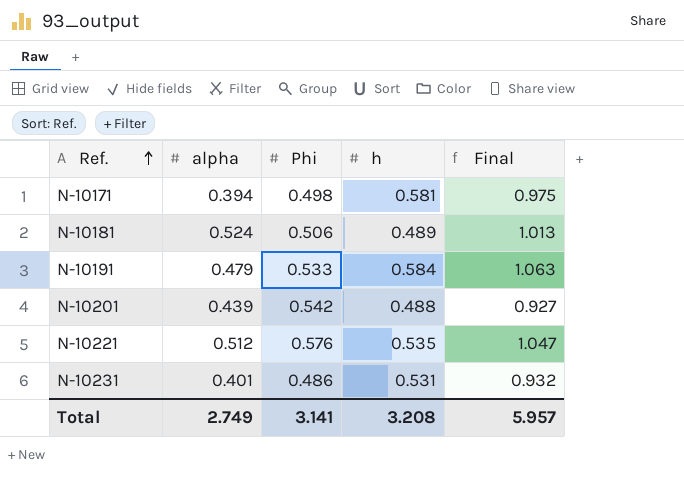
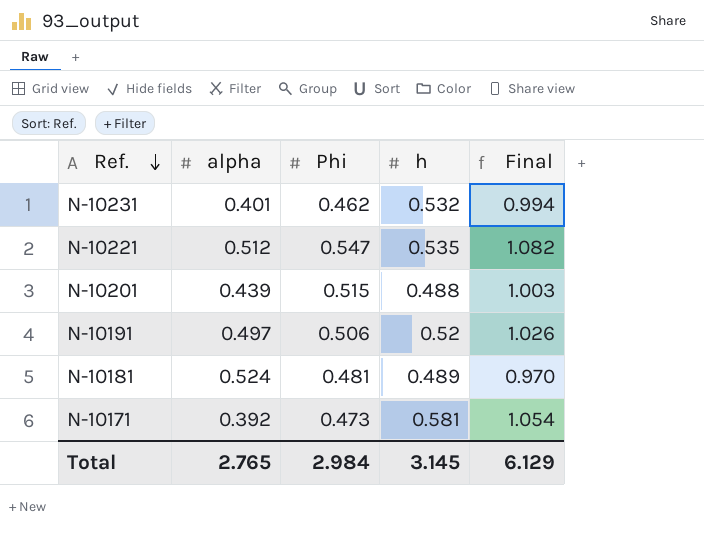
row order: Ref. ascending -> Ref. descending
column Final | formula: [alpha] + [h] -> [Phi] + [h]
N-10231 | Phi: 0.486 -> 0.462
N-10231 | h: 0.531 -> 0.532
N-10221 | Phi: 0.576 -> 0.547
N-10201 | Phi: 0.542 -> 0.515
N-10191 | alpha: 0.479 -> 0.497
N-10191 | Phi: 0.533 -> 0.506
N-10191 | h: 0.584 -> 0.52
N-10181 | Phi: 0.506 -> 0.481
N-10171 | alpha: 0.394 -> 0.392
N-10171 | Phi: 0.498 -> 0.473
Total | alpha: 2.749 -> 2.765
Total | Phi: 3.141 -> 2.984
Total | h: 3.208 -> 3.145
Total | Final: 5.957 -> 6.129

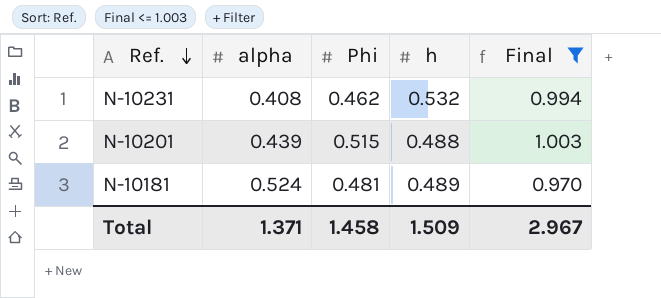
filter: none -> Final <= 1.003
N-10231 | alpha: 0.401 -> 0.408
Total | alpha: 2.765 -> 1.371
Total | Phi: 2.984 -> 1.458
Total | h: 3.145 -> 1.509
Total | Final: 6.129 -> 2.967

